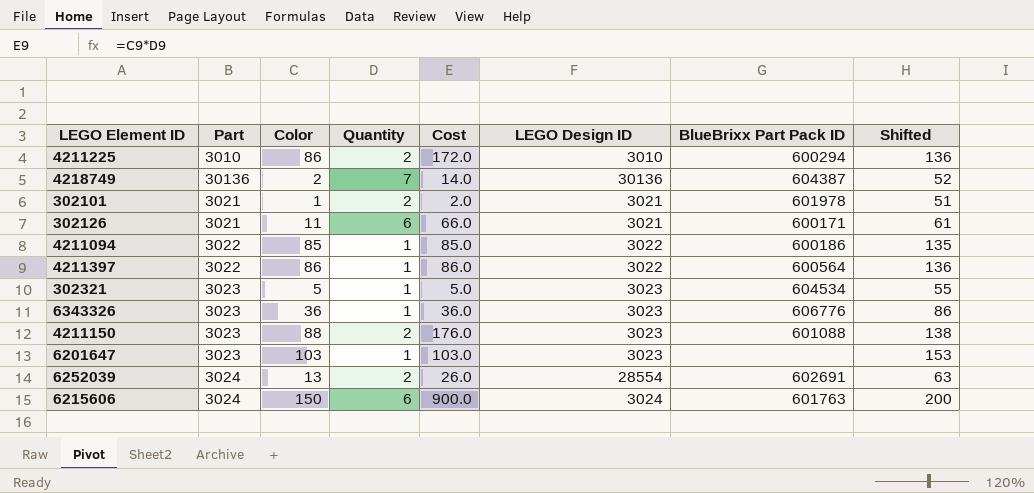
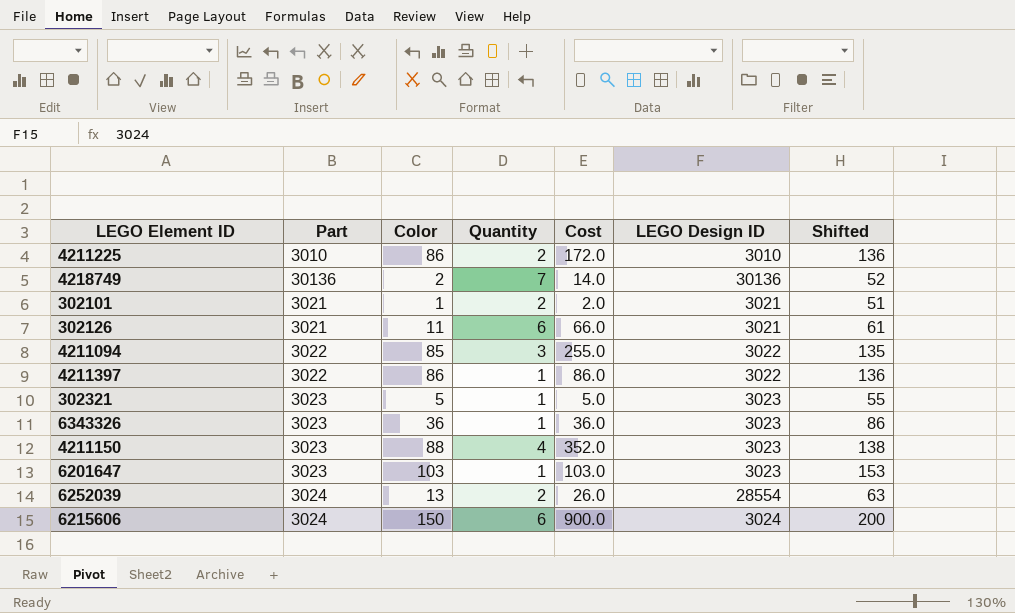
column BlueBrixx Part Pack ID | position: 7 -> none
4211094 | Quantity: 1 -> 3
4211094 | Cost: 85.0 -> 255.0
4211150 | Quantity: 2 -> 4
4211150 | Cost: 176.0 -> 352.0

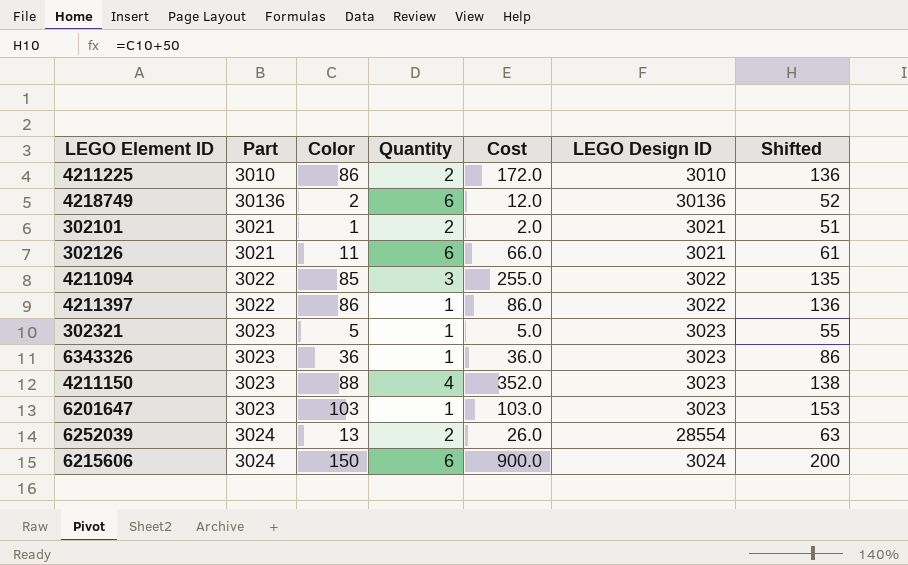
4218749 | Quantity: 7 -> 6
4218749 | Cost: 14.0 -> 12.0

